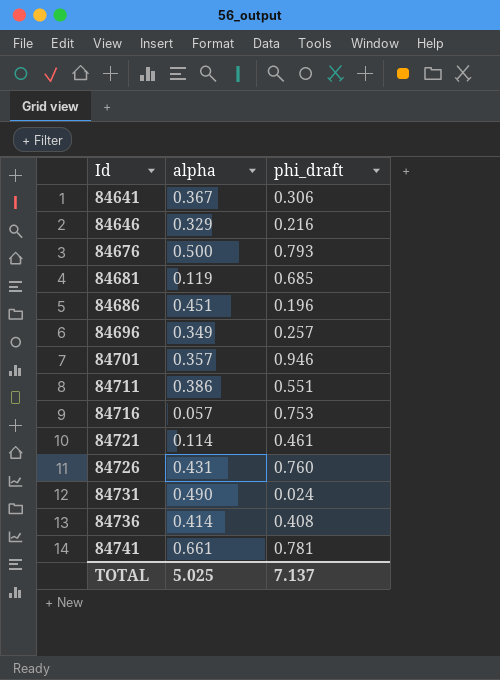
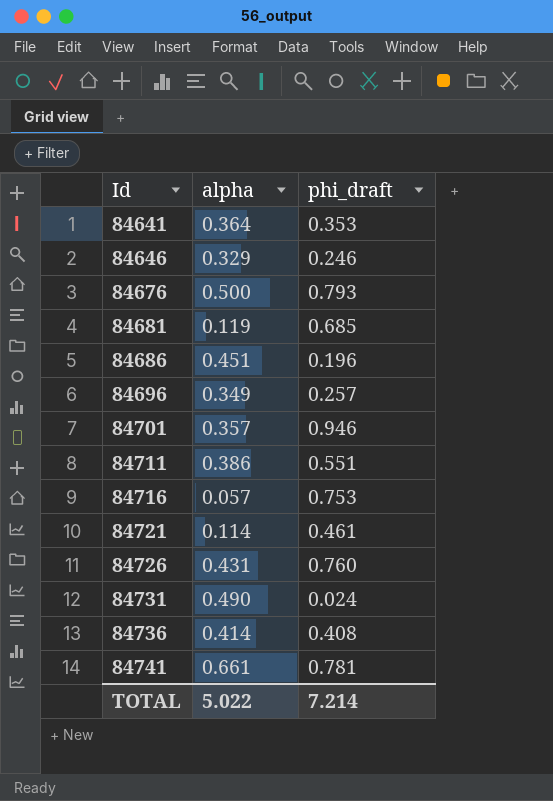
84641 | alpha: 0.367 -> 0.364
84641 | phi_draft: 0.306 -> 0.353
84646 | phi_draft: 0.216 -> 0.246
TOTAL | alpha: 5.025 -> 5.022
TOTAL | phi_draft: 7.137 -> 7.214

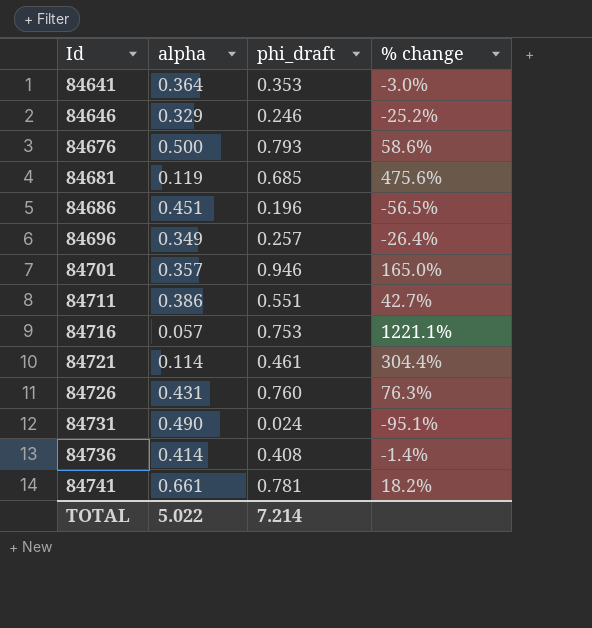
column % change | formula: none -> ([phi_draft] - [alpha]) / [alpha]

